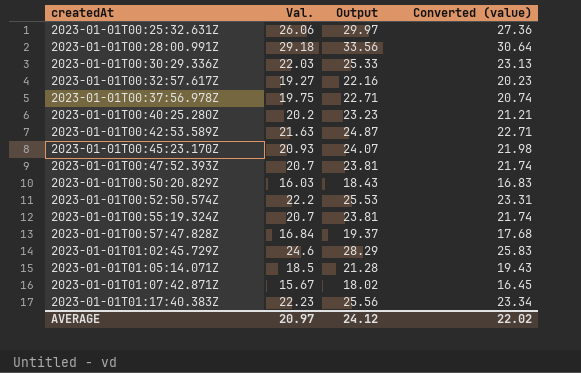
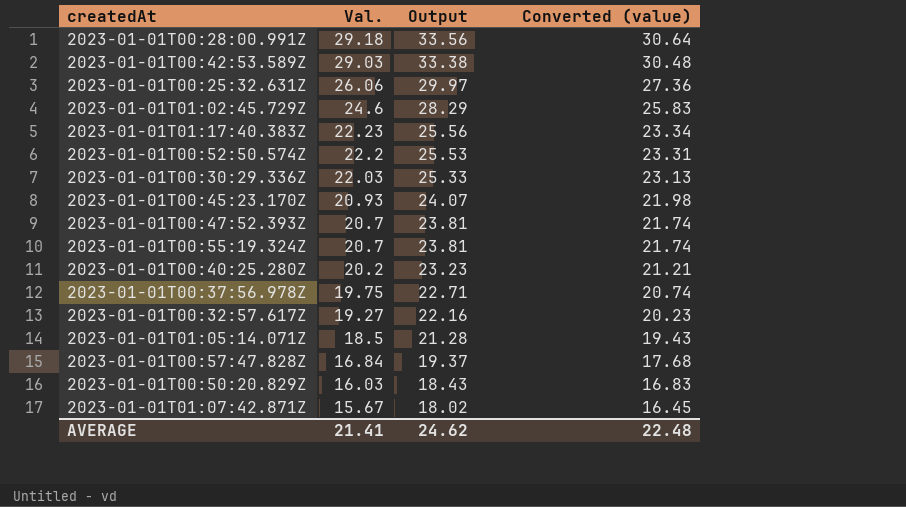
row order: createdAt ascending -> Val. descending
2023-01-01T00:42:53.589Z | Val.: 21.63 -> 29.03
2023-01-01T00:42:53.589Z | Output: 24.87 -> 33.38
2023-01-01T00:42:53.589Z | Converted (value): 22.71 -> 30.48
AVERAGE | Val.: 20.97 -> 21.41
AVERAGE | Output: 24.12 -> 24.62
AVERAGE | Converted (value): 22.02 -> 22.48

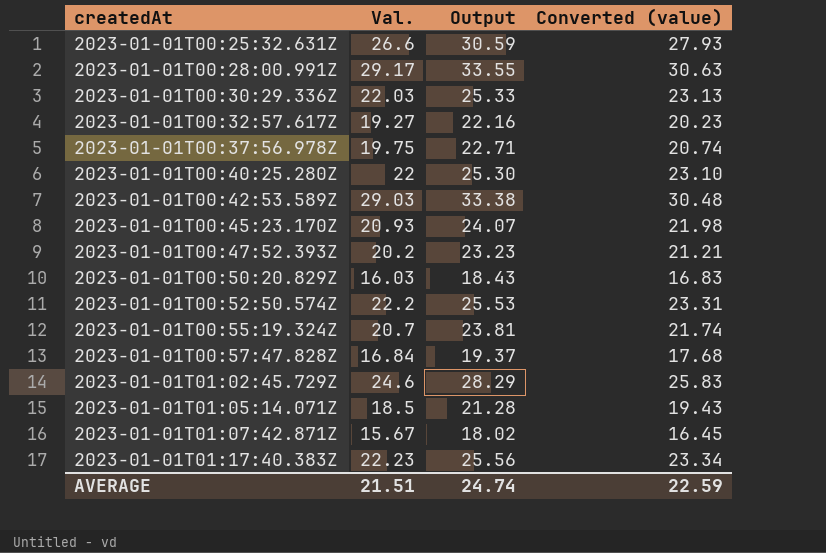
row order: Val. descending -> createdAt ascending
2023-01-01T00:25:32.631Z | Val.: 26.06 -> 26.6
2023-01-01T00:25:32.631Z | Output: 29.97 -> 30.59
2023-01-01T00:25:32.631Z | Converted (value): 27.36 -> 27.93
2023-01-01T00:28:00.991Z | Val.: 29.18 -> 29.17
2023-01-01T00:28:00.991Z | Output: 33.56 -> 33.55
2023-01-01T00:28:00.991Z | Converted (value): 30.64 -> 30.63
2023-01-01T00:40:25.280Z | Val.: 20.2 -> 22
2023-01-01T00:40:25.280Z | Output: 23.23 -> 25.30
2023-01-01T00:40:25.280Z | Converted (value): 21.21 -> 23.10
2023-01-01T00:47:52.393Z | Val.: 20.7 -> 20.2
2023-01-01T00:47:52.393Z | Output: 23.81 -> 23.23
2023-01-01T00:47:52.393Z | Converted (value): 21.74 -> 21.21
AVERAGE | Val.: 21.41 -> 21.51
AVERAGE | Output: 24.62 -> 24.74
AVERAGE | Converted (value): 22.48 -> 22.59

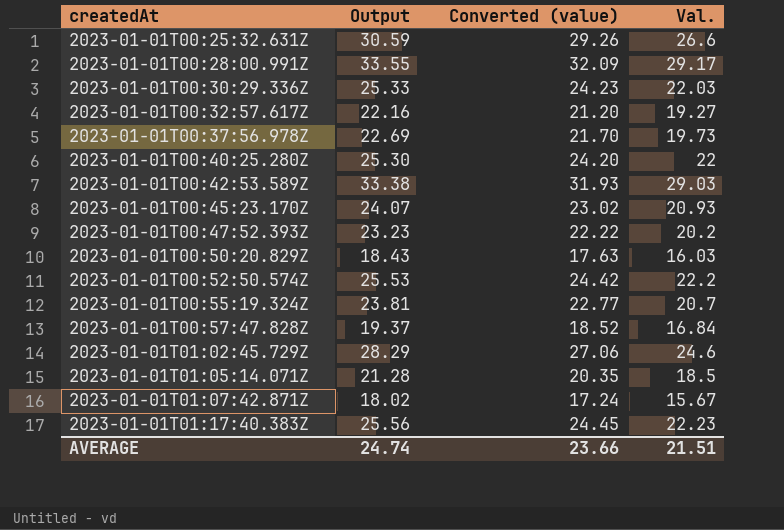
column Converted (value) | formula: [Val.] * 1.05 -> [Val.] * 1.1
column Val. | position: 2 -> 4
2023-01-01T00:37:56.978Z | Output: 22.71 -> 22.69
2023-01-01T00:37:56.978Z | Val.: 19.75 -> 19.73
AVERAGE | Converted (value): 22.59 -> 23.66

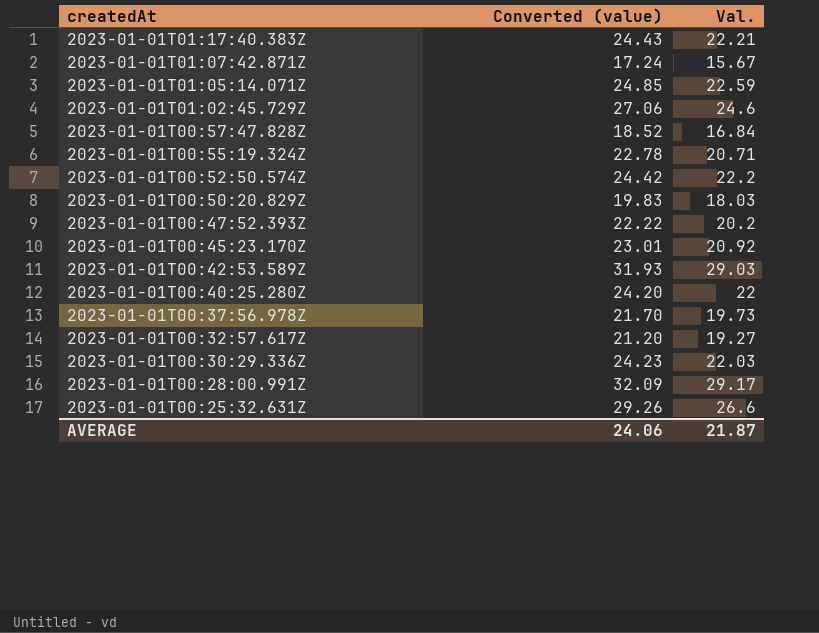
row order: createdAt ascending -> createdAt descending
column Output | formula: [Val.] * 1.15 -> none
2023-01-01T01:17:40.383Z | Converted (value): 24.45 -> 24.43
2023-01-01T01:17:40.383Z | Val.: 22.23 -> 22.21
2023-01-01T01:05:14.071Z | Converted (value): 20.35 -> 24.85
2023-01-01T01:05:14.071Z | Val.: 18.5 -> 22.59
2023-01-01T00:55:19.324Z | Converted (value): 22.77 -> 22.78
2023-01-01T00:55:19.324Z | Val.: 20.7 -> 20.71
2023-01-01T00:50:20.829Z | Converted (value): 17.63 -> 19.83
2023-01-01T00:50:20.829Z | Val.: 16.03 -> 18.03
2023-01-01T00:45:23.170Z | Converted (value): 23.02 -> 23.01
2023-01-01T00:45:23.170Z | Val.: 20.93 -> 20.92
AVERAGE | Converted (value): 23.66 -> 24.06
AVERAGE | Val.: 21.51 -> 21.87

